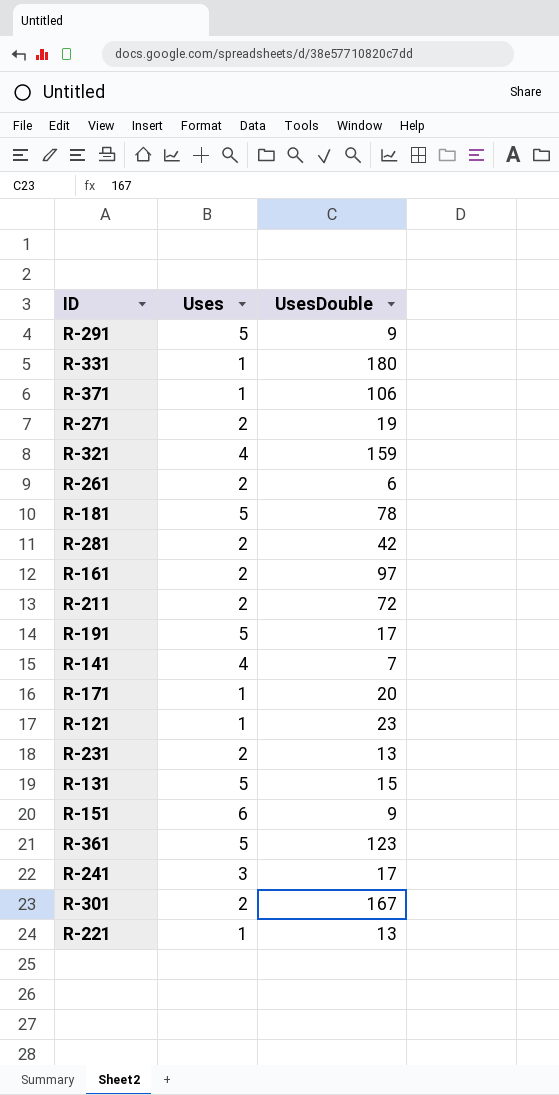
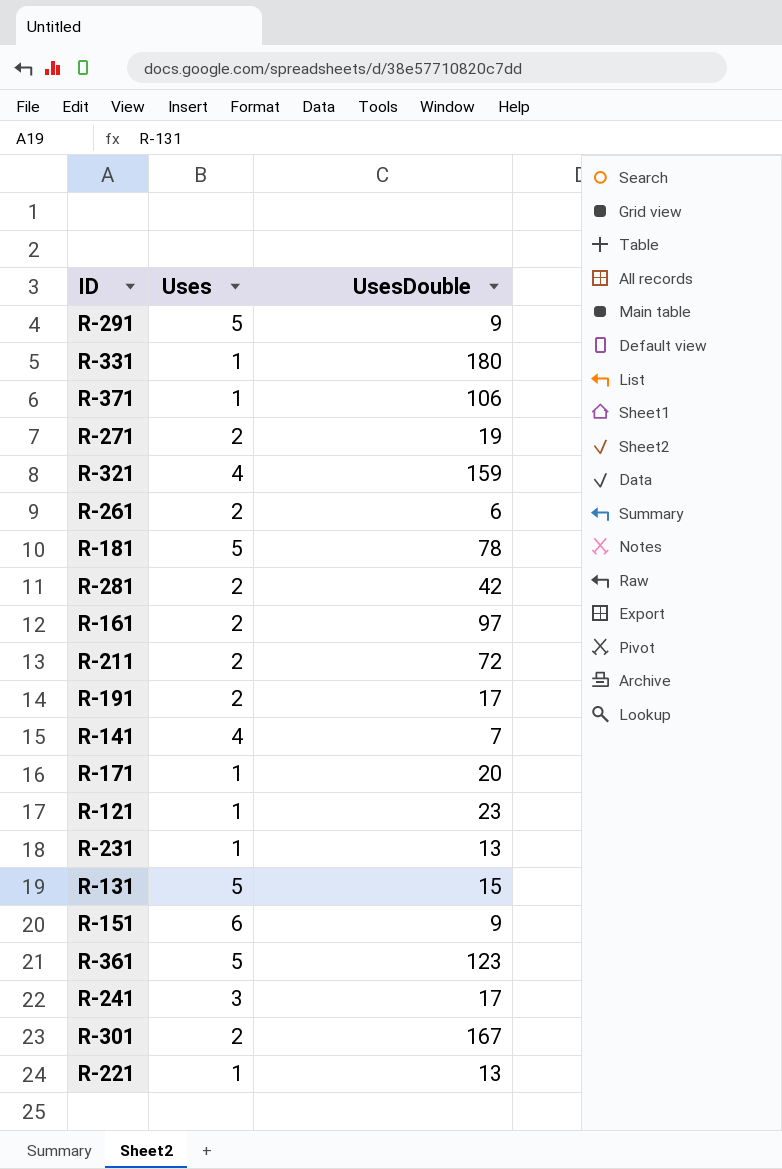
R-191 | Uses: 5 -> 2
R-231 | Uses: 2 -> 1

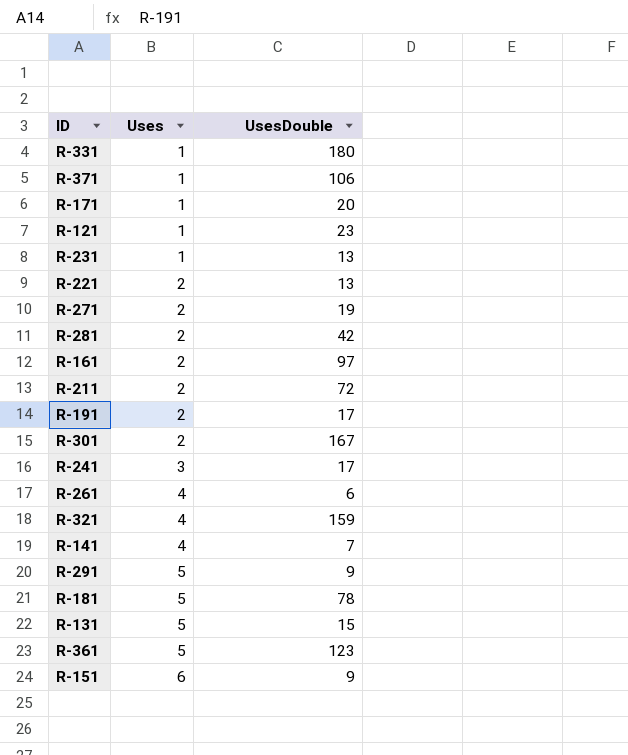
row order: none -> Uses ascending
R-221 | Uses: 1 -> 2
R-261 | Uses: 2 -> 4

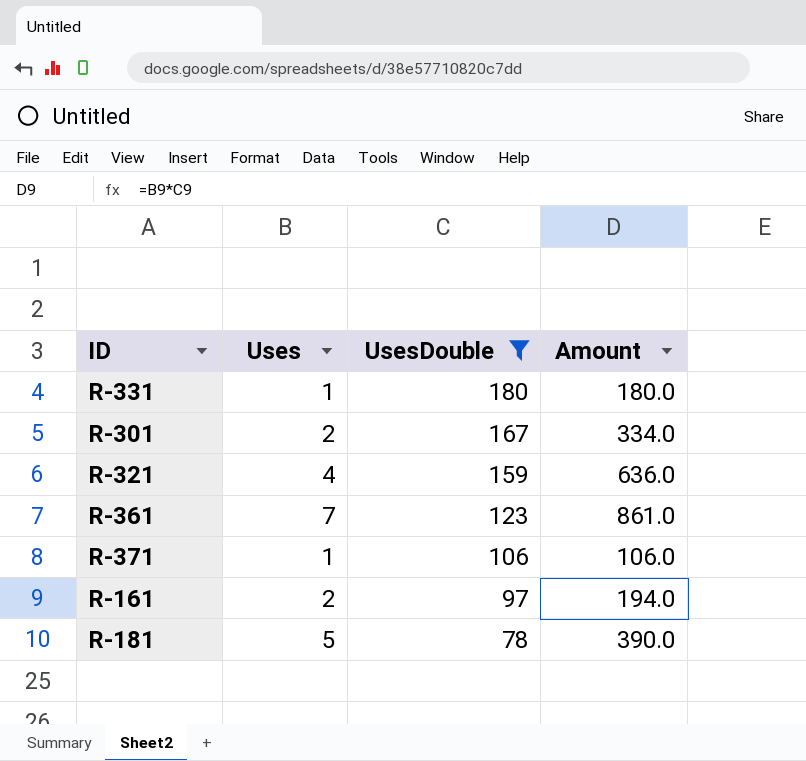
filter: none -> UsesDouble >= 78
row order: Uses ascending -> UsesDouble descending
column Amount | formula: none -> [Uses] * [UsesDouble]
R-361 | Uses: 5 -> 7

